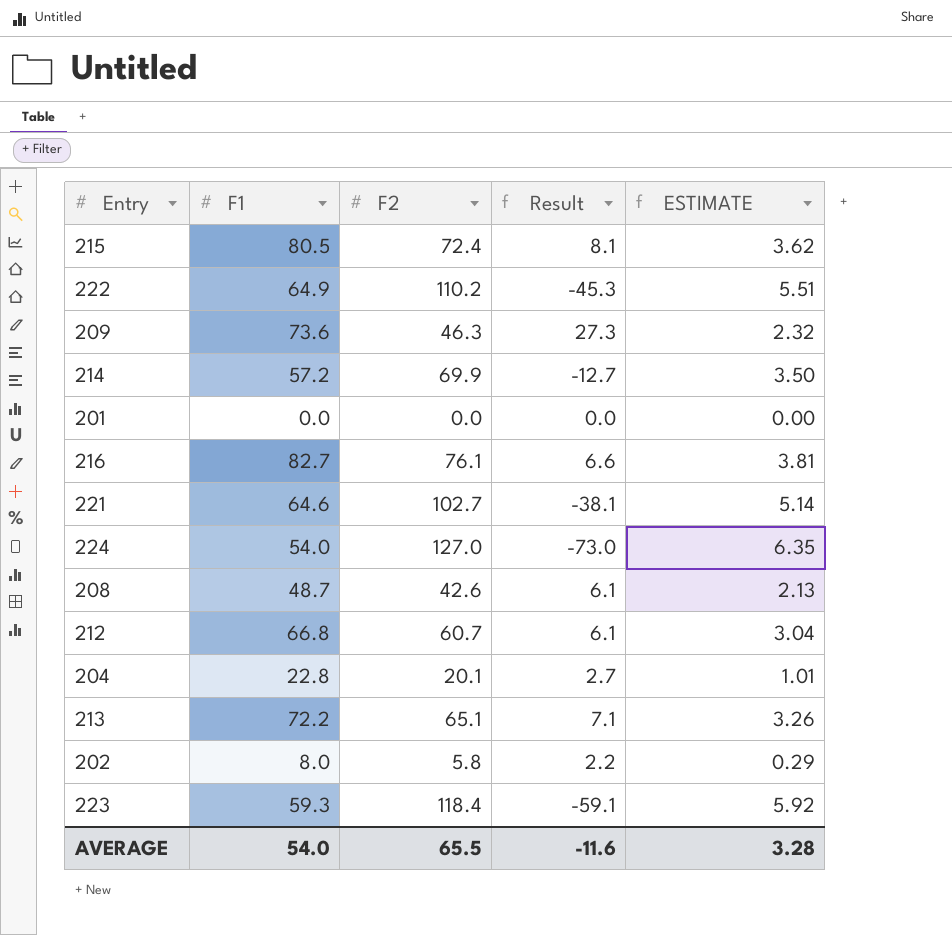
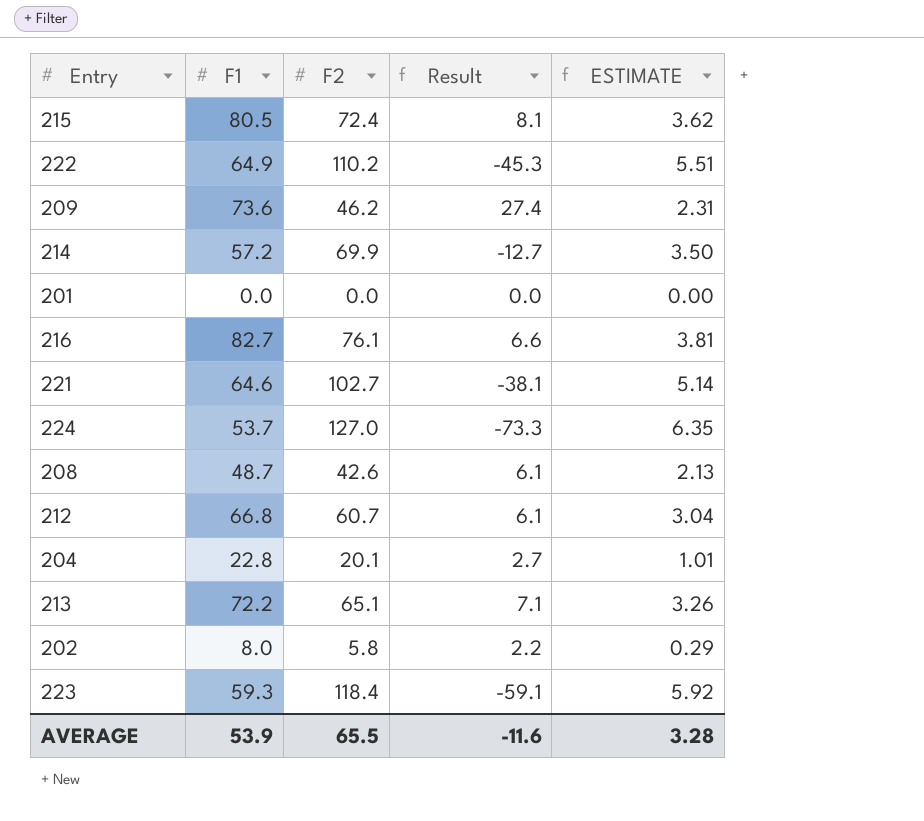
209 | F2: 46.3 -> 46.2
209 | Result: 27.3 -> 27.4
209 | ESTIMATE: 2.32 -> 2.31
224 | F1: 54.0 -> 53.7
224 | Result: -73.0 -> -73.3
AVERAGE | F1: 54.0 -> 53.9

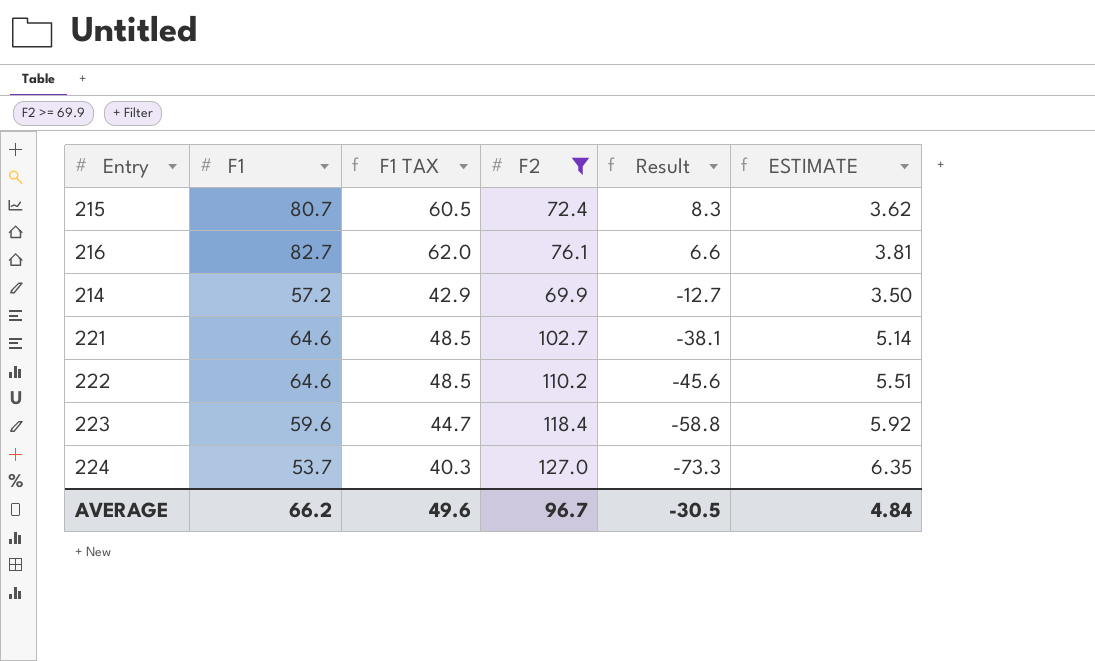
filter: none -> F2 >= 69.9
row order: none -> Result descending
column F1 TAX | formula: none -> [F1] * 0.75
215 | F1: 80.5 -> 80.7
215 | Result: 8.1 -> 8.3
222 | F1: 64.9 -> 64.6
222 | Result: -45.3 -> -45.6
223 | F1: 59.3 -> 59.6
223 | Result: -59.1 -> -58.8
AVERAGE | F1: 53.9 -> 66.2
AVERAGE | F2: 65.5 -> 96.7
AVERAGE | Result: -11.6 -> -30.5
AVERAGE | ESTIMATE: 3.28 -> 4.84

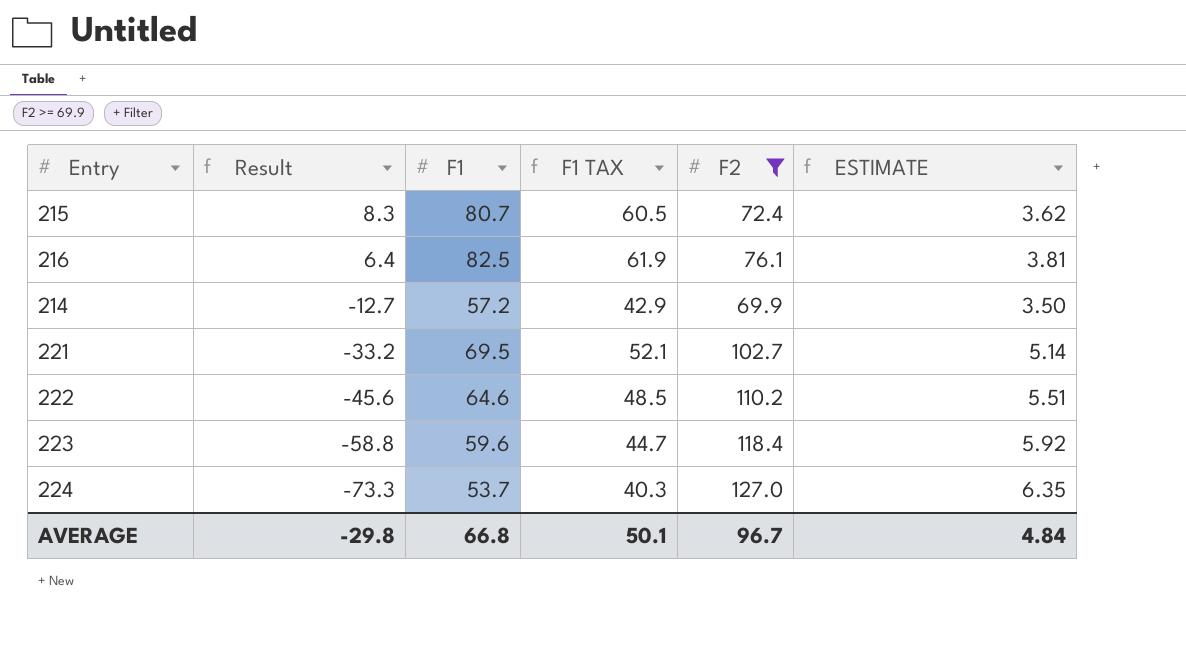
column Result | position: 5 -> 2
216 | Result: 6.6 -> 6.4
216 | F1: 82.7 -> 82.5
216 | F1 TAX: 62.0 -> 61.9
221 | Result: -38.1 -> -33.2
221 | F1: 64.6 -> 69.5
221 | F1 TAX: 48.5 -> 52.1
AVERAGE | Result: -30.5 -> -29.8
AVERAGE | F1: 66.2 -> 66.8
AVERAGE | F1 TAX: 49.6 -> 50.1

